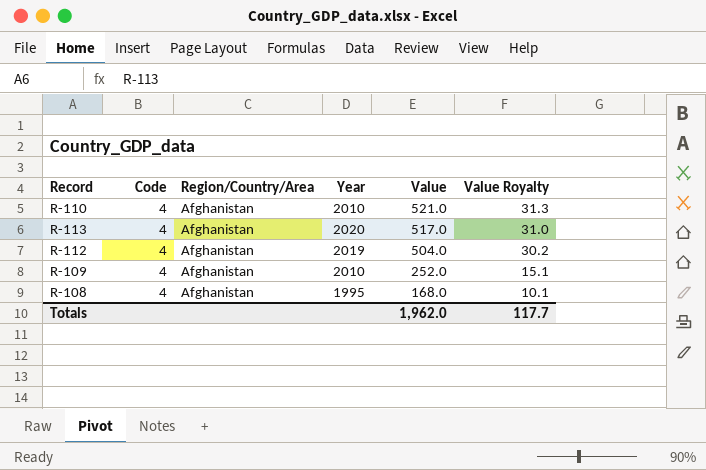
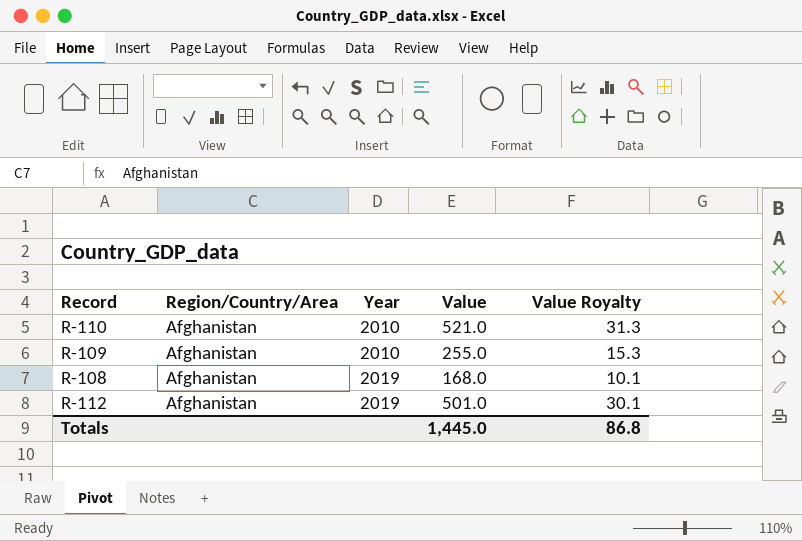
row order: Value descending -> Year ascending
column Code | position: 2 -> none
row R-113: 4 | Afghanistan | 2020 | 517.0 | 31.0 -> none
R-109 | Value: 252.0 -> 255.0
R-109 | Value Royalty: 15.1 -> 15.3
R-108 | Year: 1995 -> 2019
R-112 | Value: 504.0 -> 501.0
R-112 | Value Royalty: 30.2 -> 30.1
Totals | Value: 1,962.0 -> 1,445.0
Totals | Value Royalty: 117.7 -> 86.8

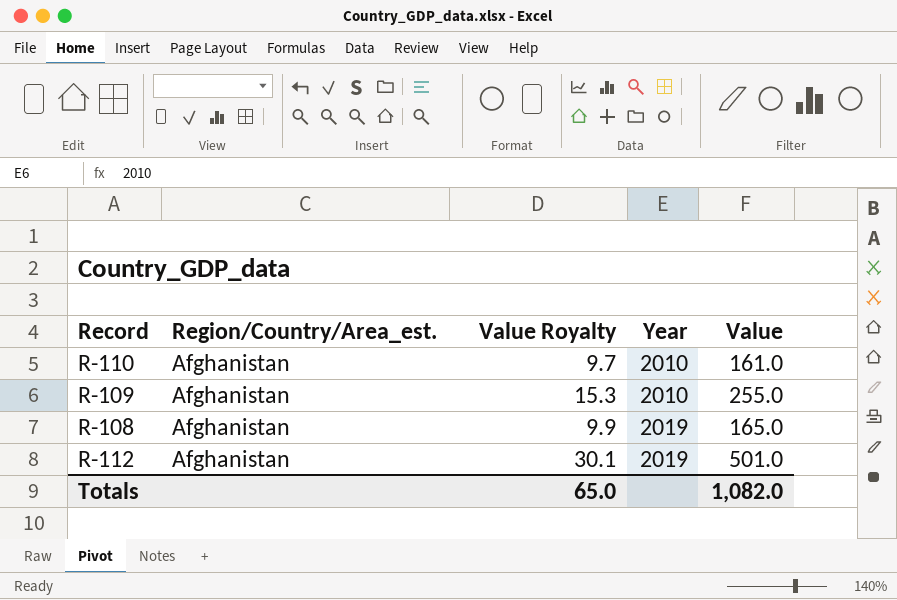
column name: Region/Country/Area -> Region/Country/Area_est.
column Value Royalty | position: 5 -> 3
R-110 | Value Royalty: 31.3 -> 9.7
R-110 | Value: 521.0 -> 161.0
R-108 | Value Royalty: 10.1 -> 9.9
R-108 | Value: 168.0 -> 165.0
Totals | Value Royalty: 86.8 -> 65.0
Totals | Value: 1,445.0 -> 1,082.0

